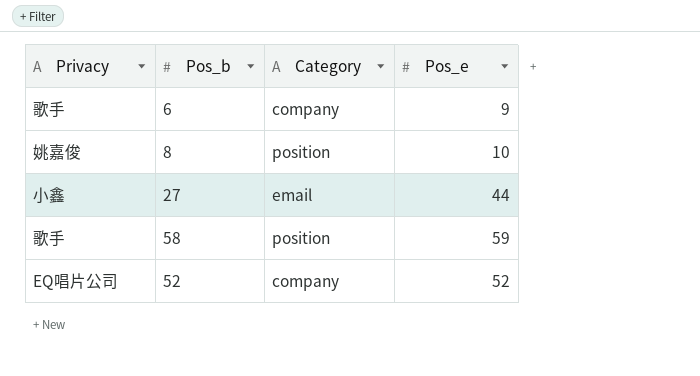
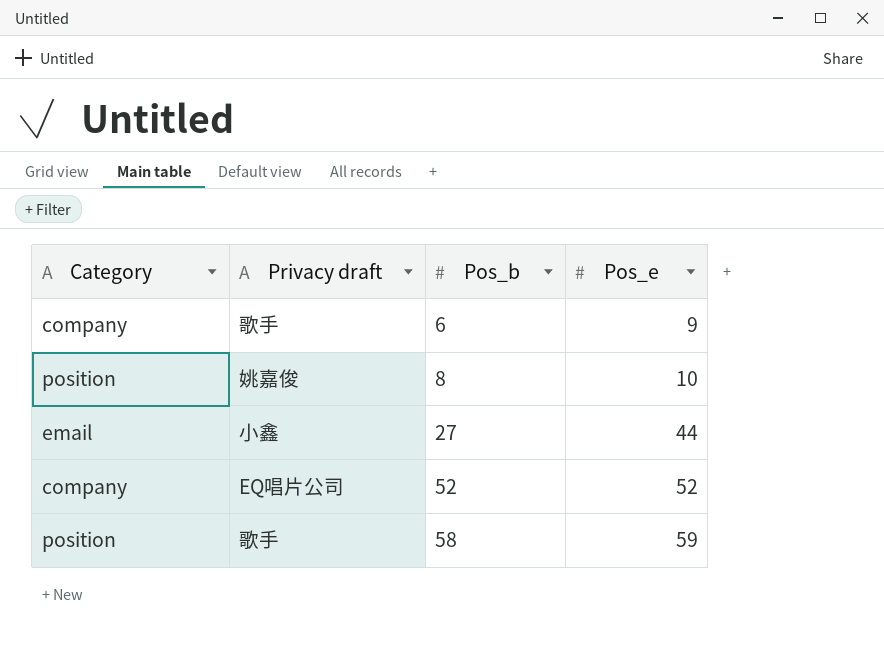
row order: none -> Pos_b ascending
column Category | position: 3 -> 1
column name: Privacy -> Privacy draft

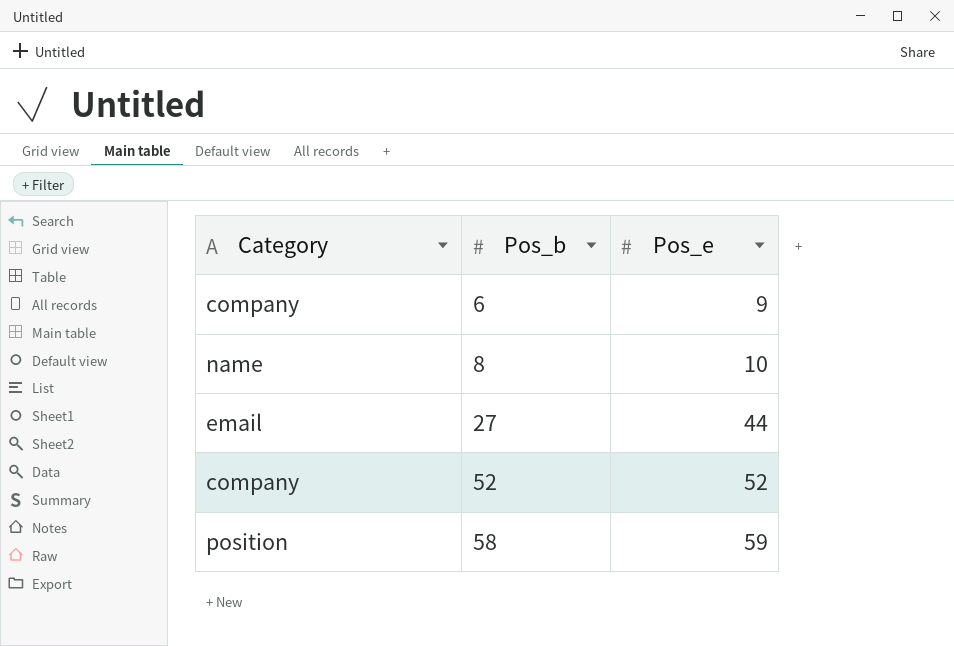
column Privacy draft | position: 2 -> none
8 | Category: position -> name

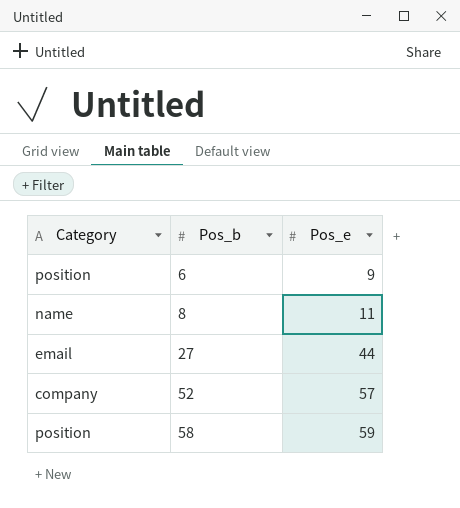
6 | Category: company -> position
8 | Pos_e: 10 -> 11
52 | Pos_e: 52 -> 57

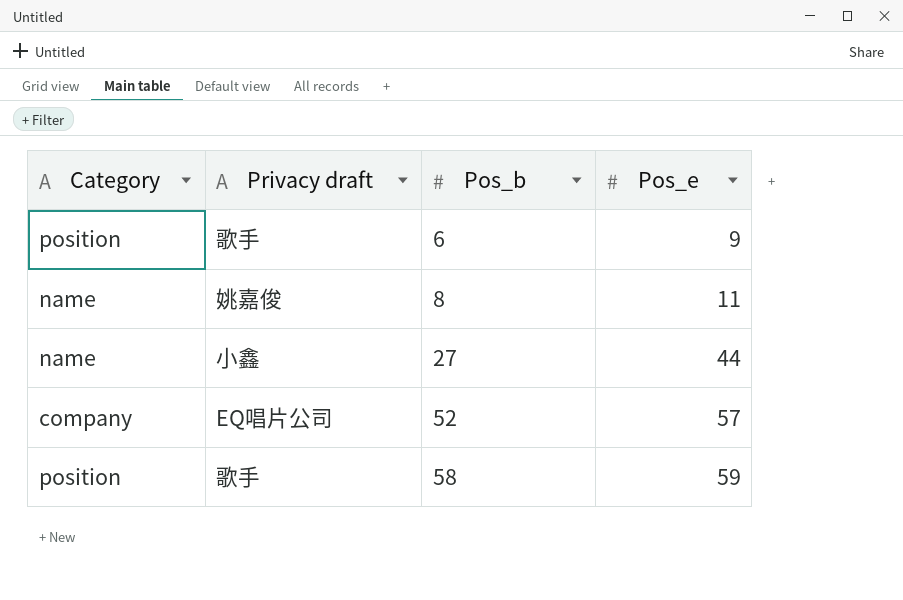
column Privacy draft | position: none -> 2
27 | Category: email -> name

